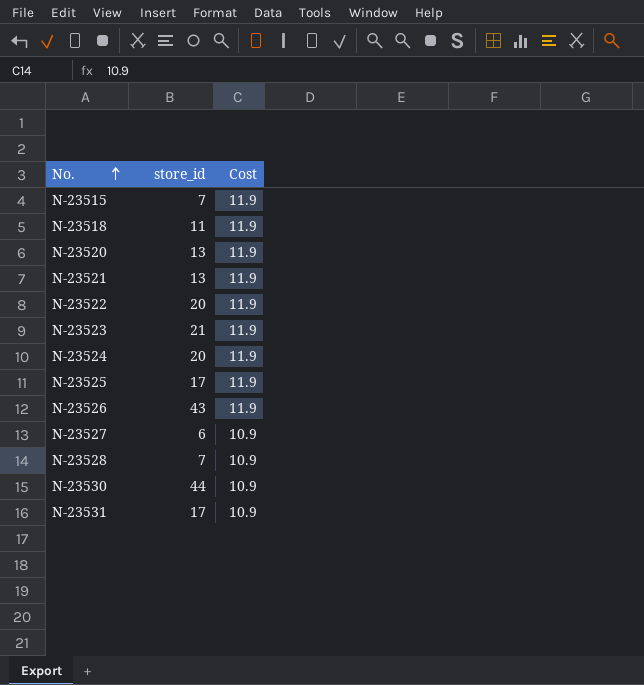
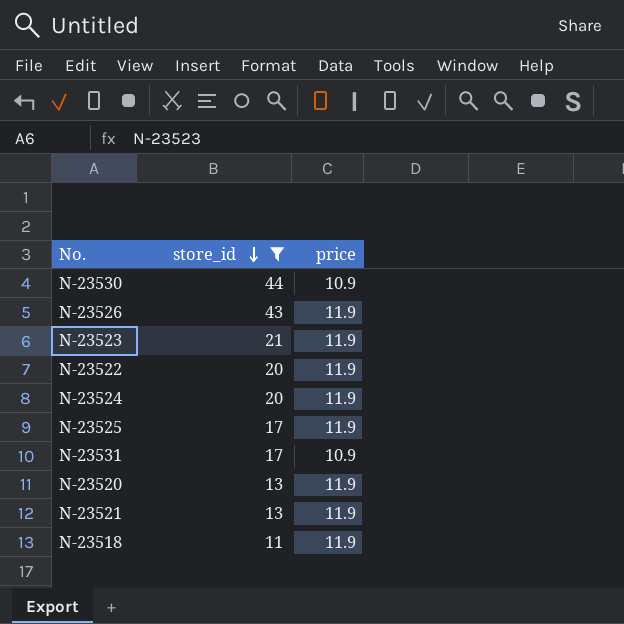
filter: none -> store_id >= 11
row order: No. ascending -> store_id descending
column name: Cost -> price

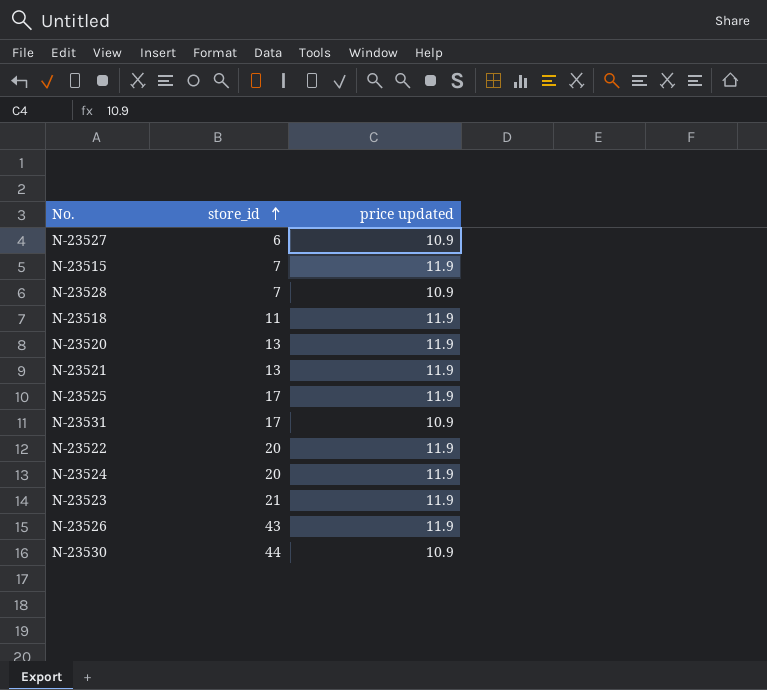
filter: store_id >= 11 -> none
row order: store_id descending -> store_id ascending
column name: price -> price updated

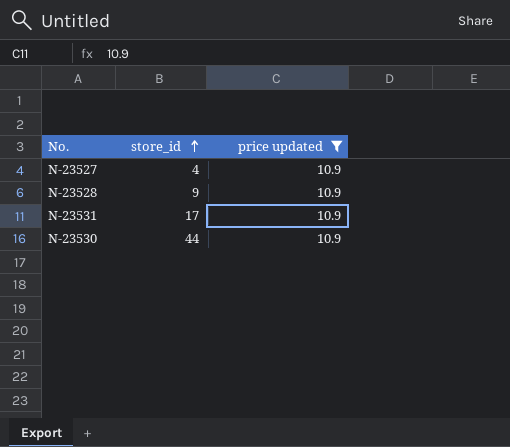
filter: none -> price updated = 10.9
N-23527 | store_id: 6 -> 4
N-23528 | store_id: 7 -> 9

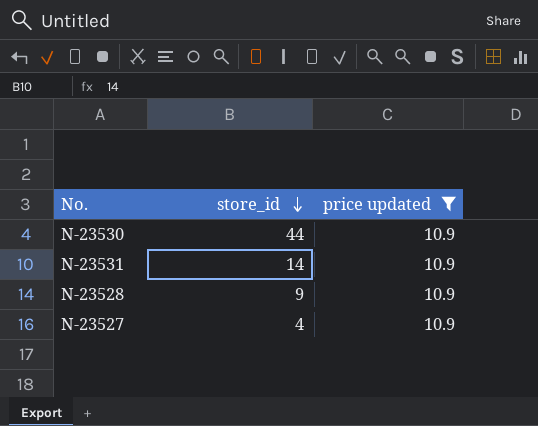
row order: store_id ascending -> store_id descending
N-23531 | store_id: 17 -> 14

